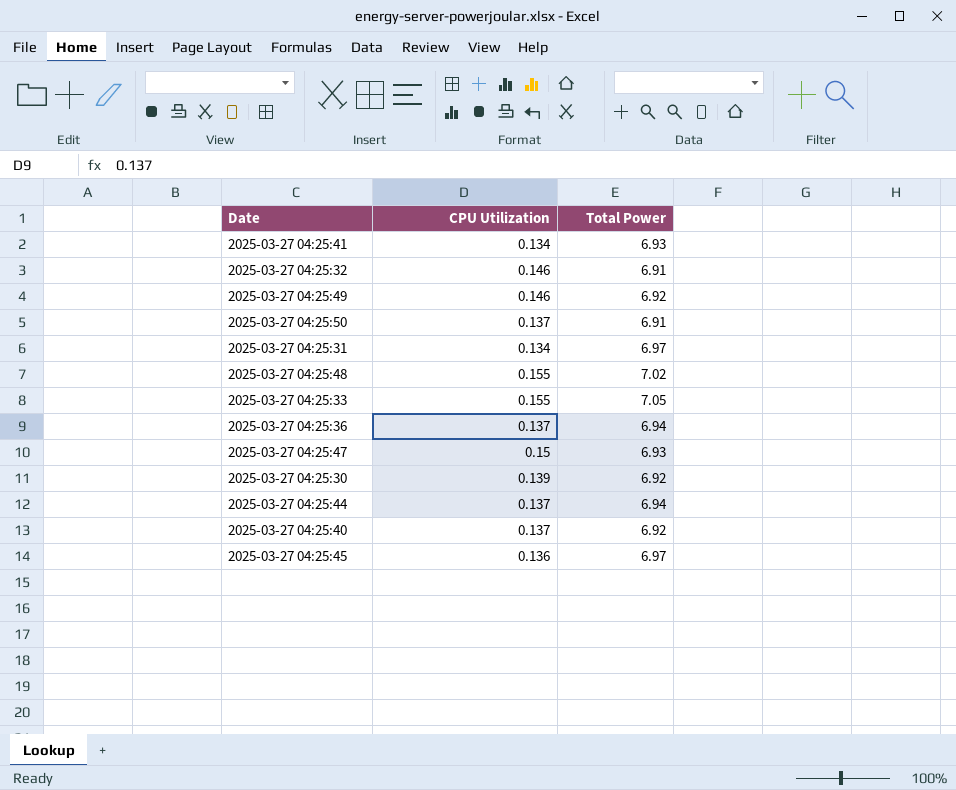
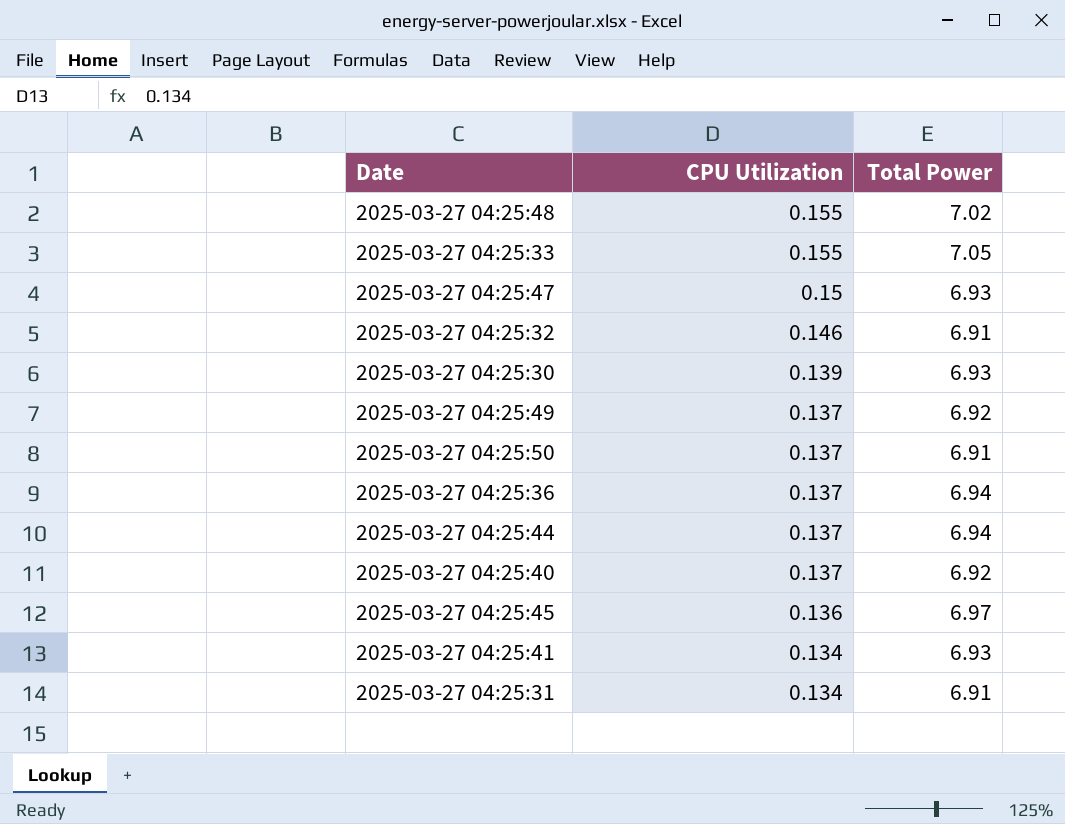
row order: none -> CPU Utilization descending
2025-03-27 04:25:30 | Total Power: 6.92 -> 6.93
2025-03-27 04:25:49 | CPU Utilization: 0.146 -> 0.137
2025-03-27 04:25:31 | Total Power: 6.97 -> 6.91

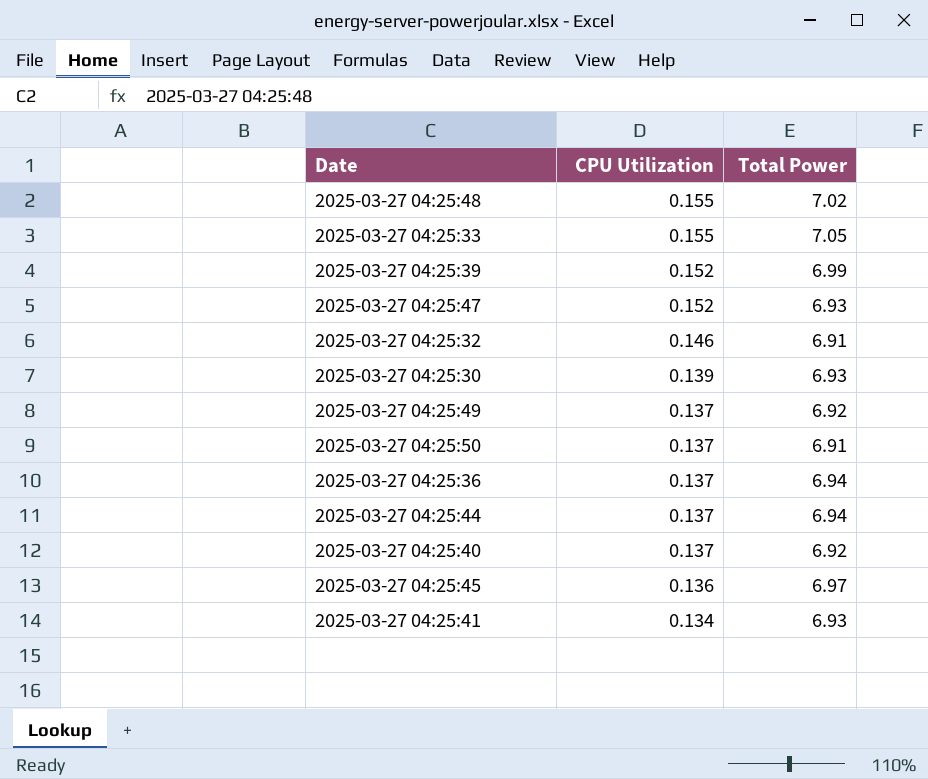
row 2025-03-27 04:25:31: 0.134 | 6.91 -> none
row 2025-03-27 04:25:39: none -> 0.152 | 6.99
2025-03-27 04:25:47 | CPU Utilization: 0.15 -> 0.152

